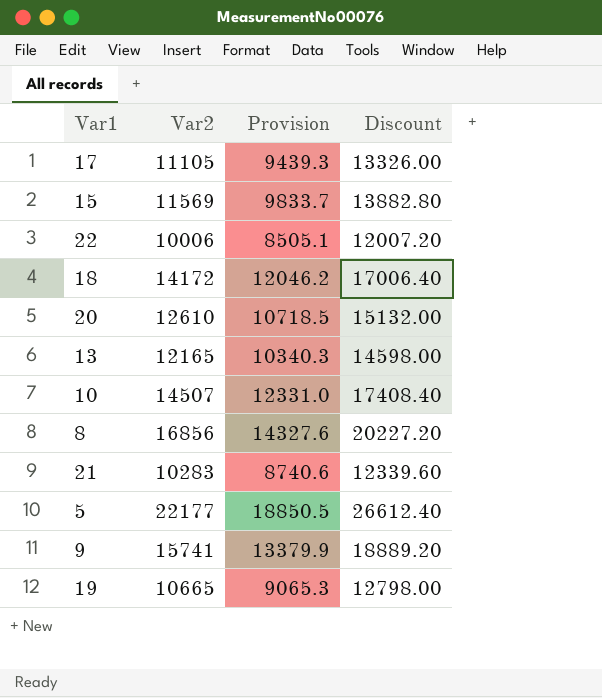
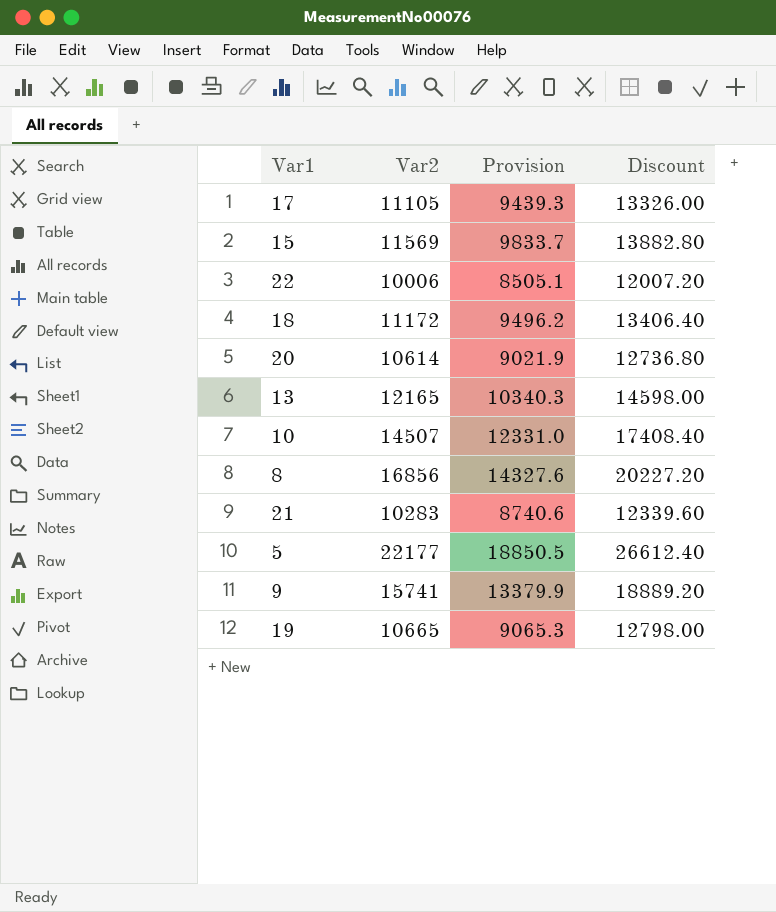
18 | Var2: 14172 -> 11172
18 | Provision: 12046.2 -> 9496.2
18 | Discount: 17006.40 -> 13406.40
20 | Var2: 12610 -> 10614
20 | Provision: 10718.5 -> 9021.9
20 | Discount: 15132.00 -> 12736.80

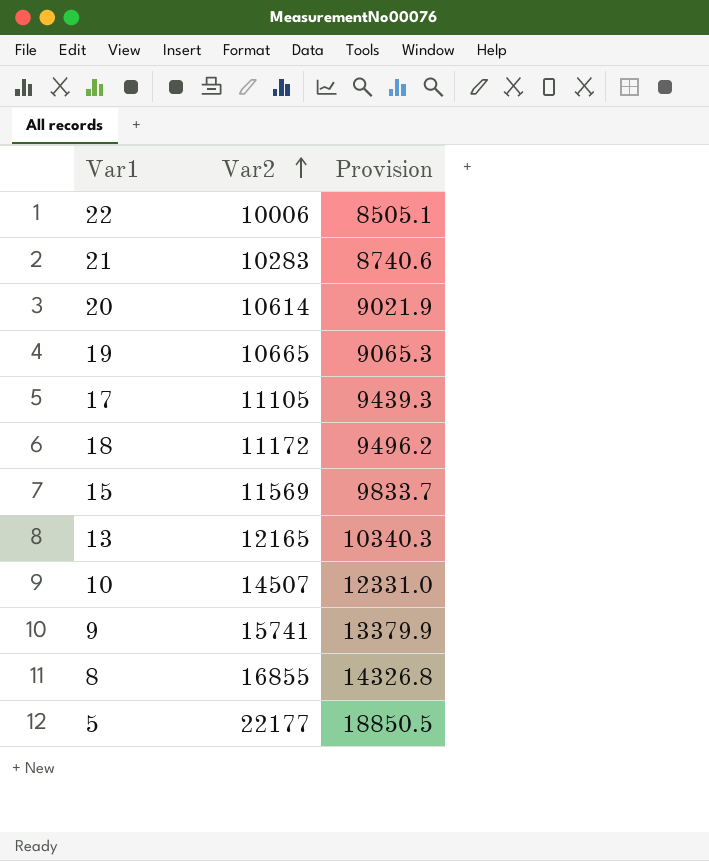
row order: none -> Var2 ascending
column Discount | formula: [Var2] * 1.2 -> none
8 | Var2: 16856 -> 16855
8 | Provision: 14327.6 -> 14326.8

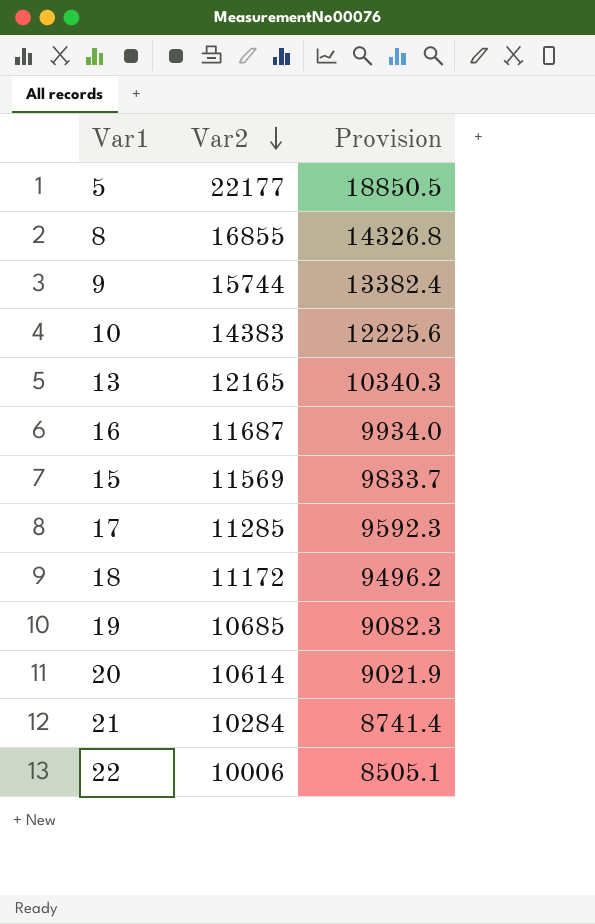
row order: Var2 ascending -> Var2 descending
9 | Var2: 15741 -> 15744
9 | Provision: 13379.9 -> 13382.4
10 | Var2: 14507 -> 14383
10 | Provision: 12331.0 -> 12225.6
row 16: none -> 11687 | 9934.0
17 | Var2: 11105 -> 11285
17 | Provision: 9439.3 -> 9592.3
19 | Var2: 10665 -> 10685
19 | Provision: 9065.3 -> 9082.3
21 | Var2: 10283 -> 10284
21 | Provision: 8740.6 -> 8741.4

